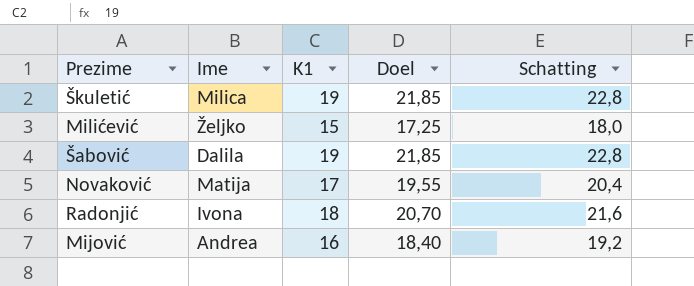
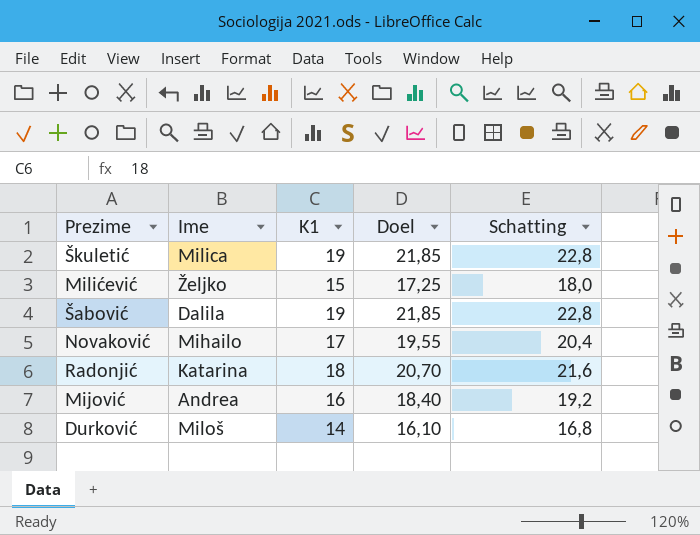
Novaković | Ime: Matija -> Mihailo
Radonjić | Ime: Ivona -> Katarina
row Durković: none -> Miloš | 14 | 16,10 | 16,8

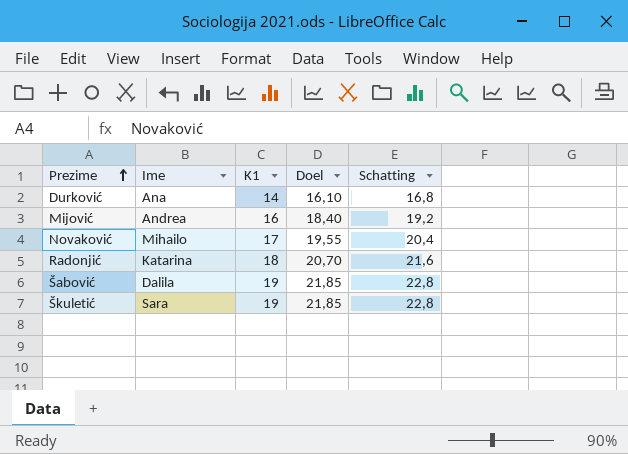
row order: none -> Prezime ascending
row Milićević: Željko | 15 | 17,25 | 18,0 -> none
Durković | Ime: Miloš -> Ana
Škuletić | Ime: Milica -> Sara

